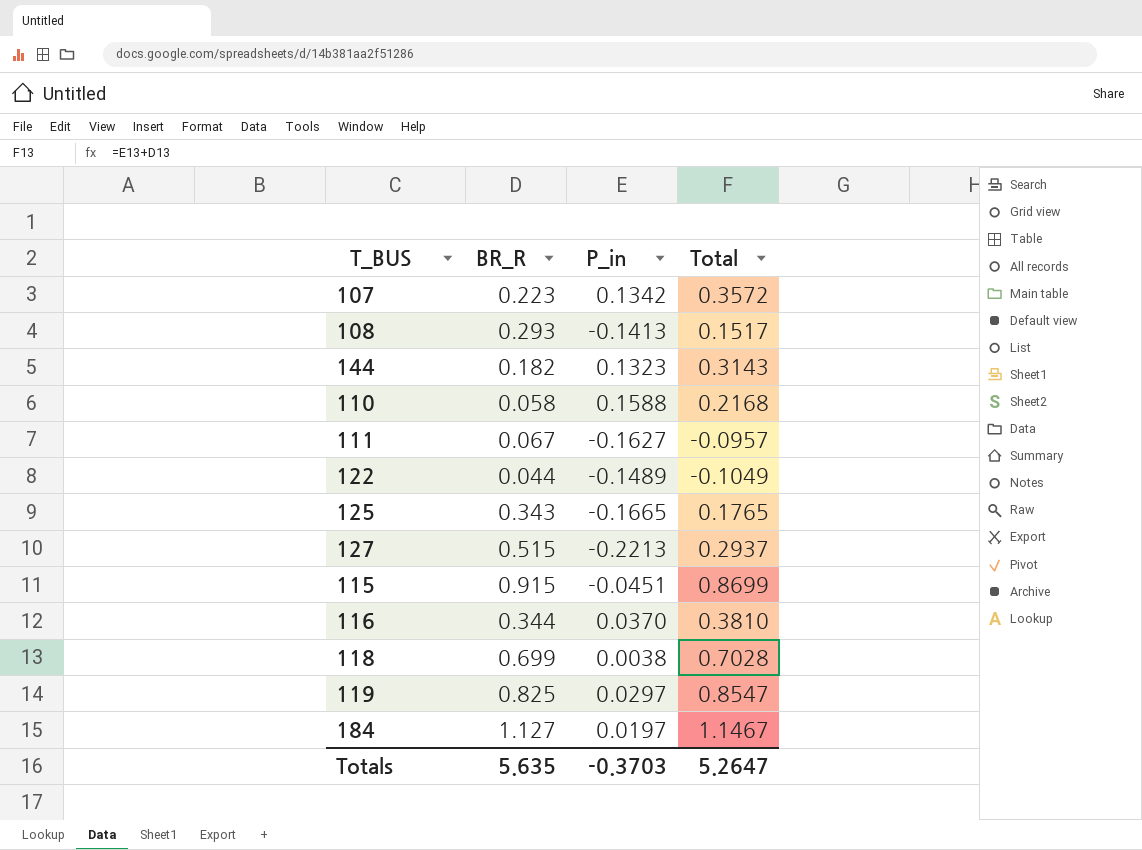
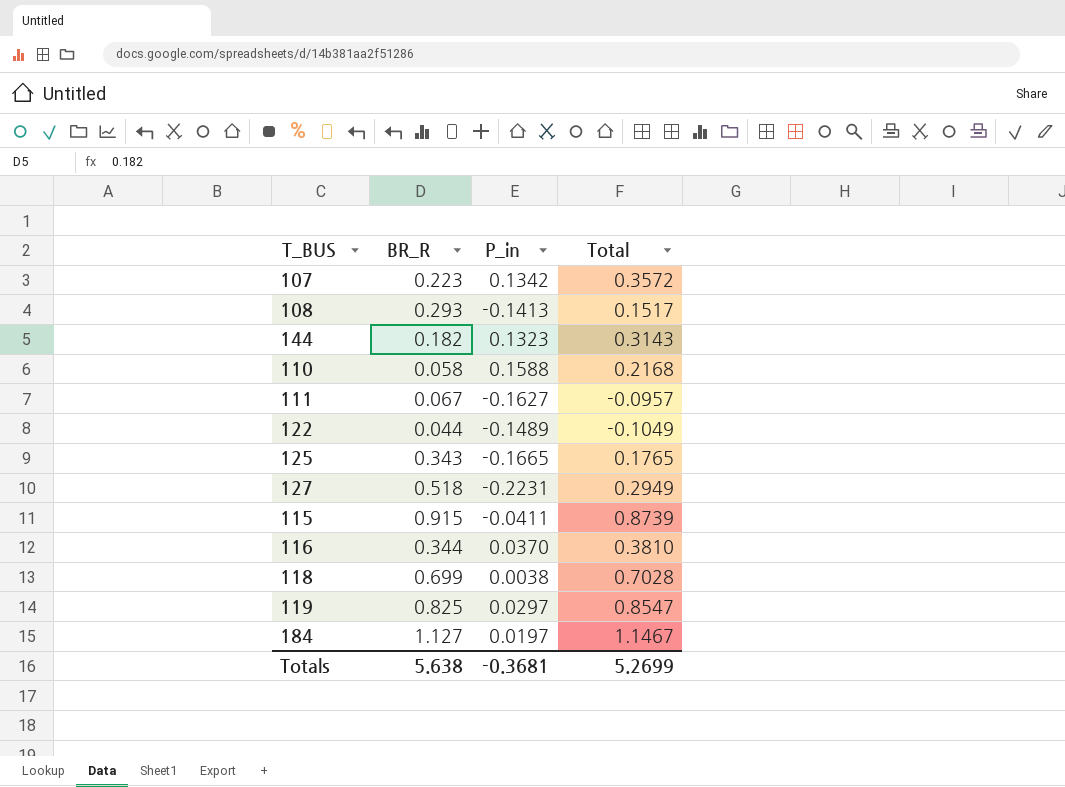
127 | BR_R: 0.515 -> 0.518
127 | P_in: -0.2213 -> -0.2231
127 | Total: 0.2937 -> 0.2949
115 | P_in: -0.0451 -> -0.0411
115 | Total: 0.8699 -> 0.8739
Totals | BR_R: 5.635 -> 5.638
Totals | P_in: -0.3703 -> -0.3681
Totals | Total: 5.2647 -> 5.2699

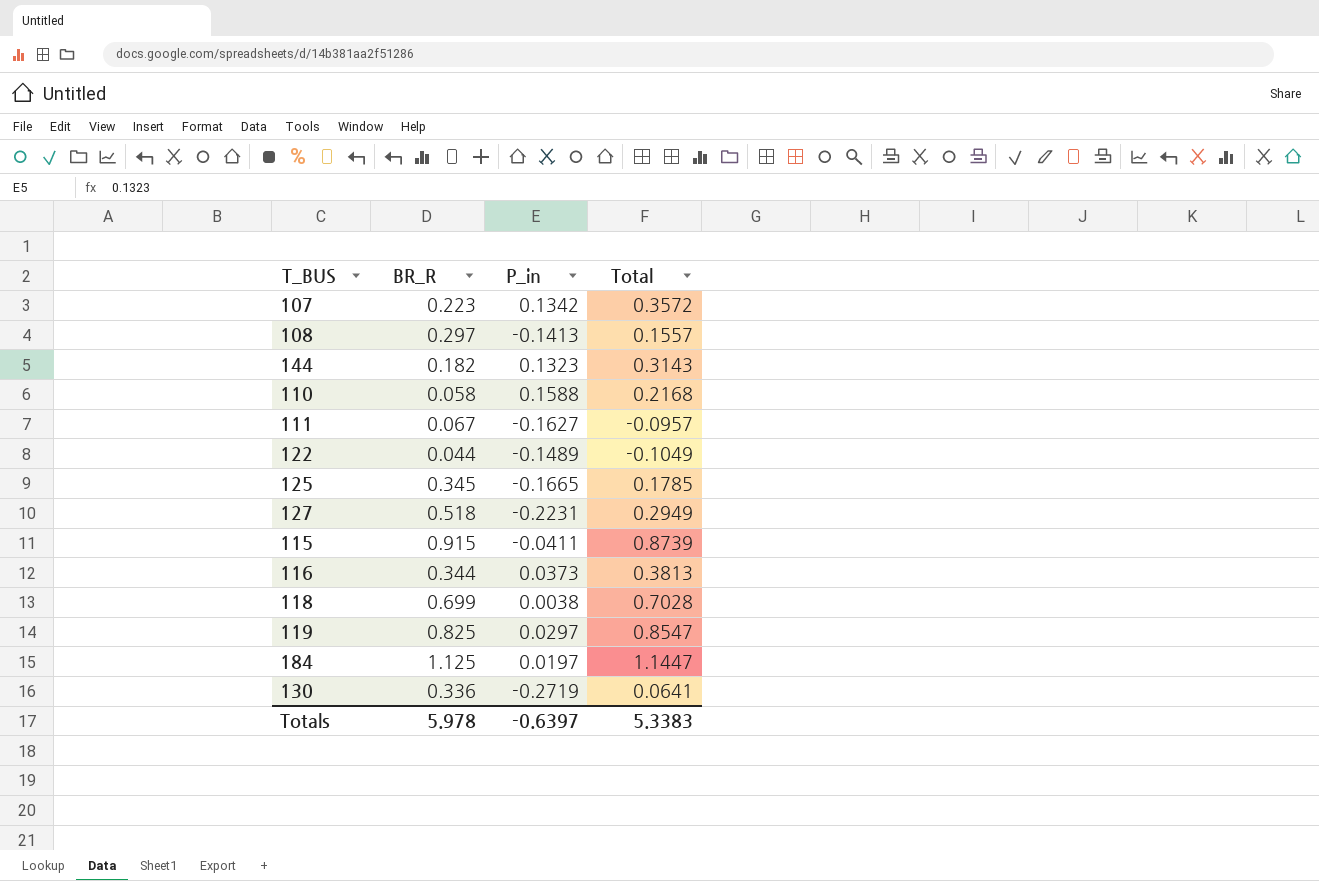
108 | BR_R: 0.293 -> 0.297
108 | Total: 0.1517 -> 0.1557
125 | BR_R: 0.343 -> 0.345
125 | Total: 0.1765 -> 0.1785
116 | P_in: 0.0370 -> 0.0373
116 | Total: 0.3810 -> 0.3813
184 | BR_R: 1.127 -> 1.125
184 | Total: 1.1467 -> 1.1447
row 130: none -> 0.336 | -0.2719 | 0.0641
Totals | BR_R: 5.638 -> 5.978
Totals | P_in: -0.3681 -> -0.6397
Totals | Total: 5.2699 -> 5.3383

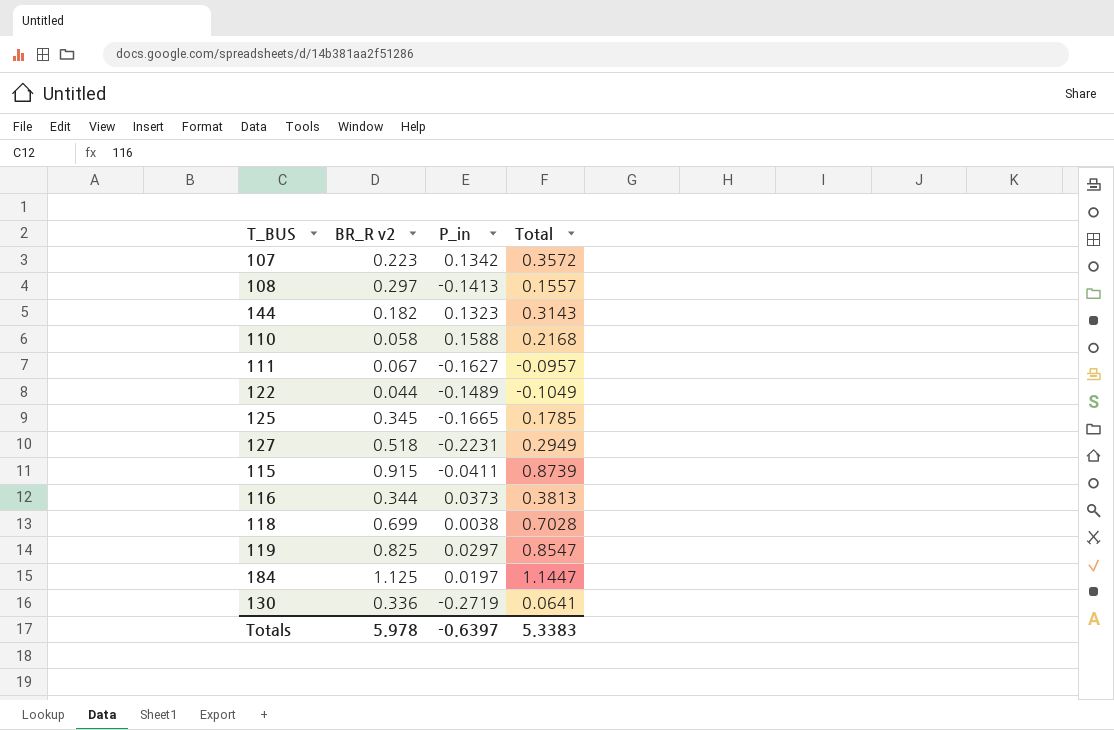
column name: BR_R -> BR_R v2

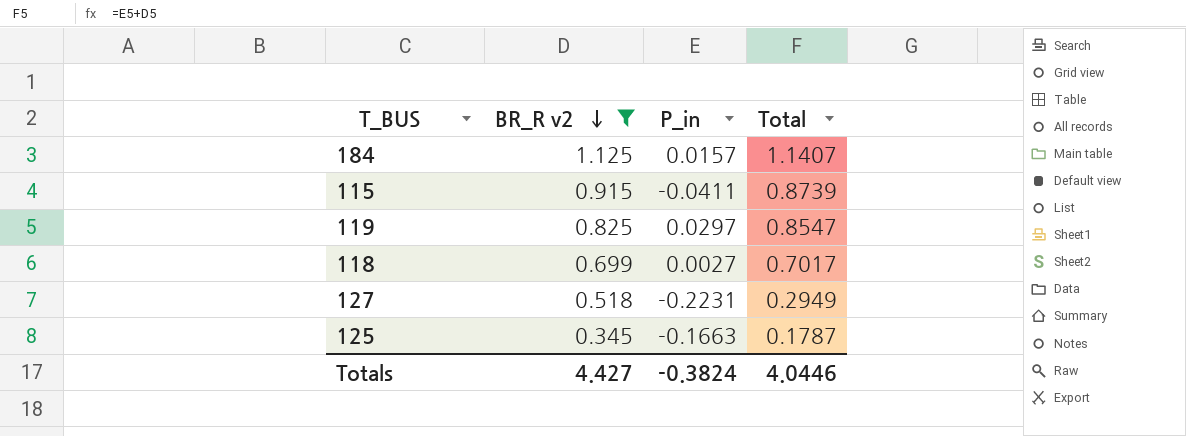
filter: none -> BR_R v2 >= 0.345
row order: none -> BR_R v2 descending
184 | P_in: 0.0197 -> 0.0157
184 | Total: 1.1447 -> 1.1407
118 | P_in: 0.0038 -> 0.0027
118 | Total: 0.7028 -> 0.7017
125 | P_in: -0.1665 -> -0.1663
125 | Total: 0.1785 -> 0.1787
Totals | BR_R v2: 5.978 -> 4.427
Totals | P_in: -0.6397 -> -0.3824
Totals | Total: 5.3383 -> 4.0446

